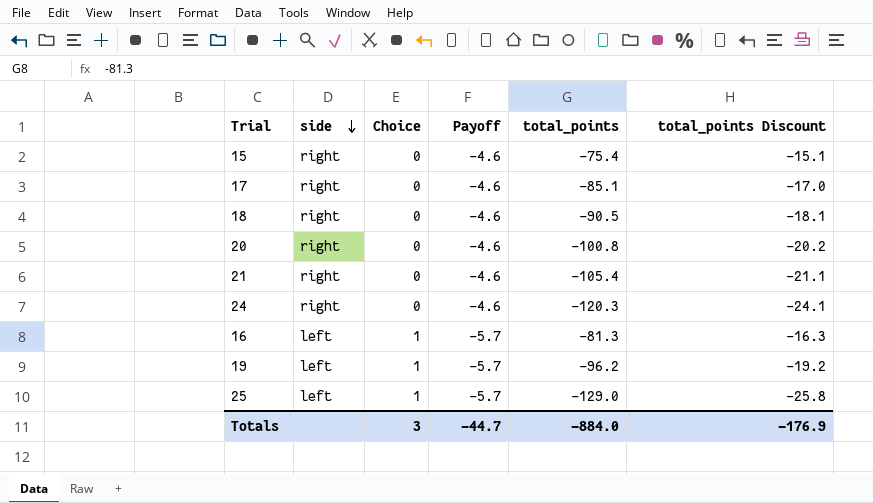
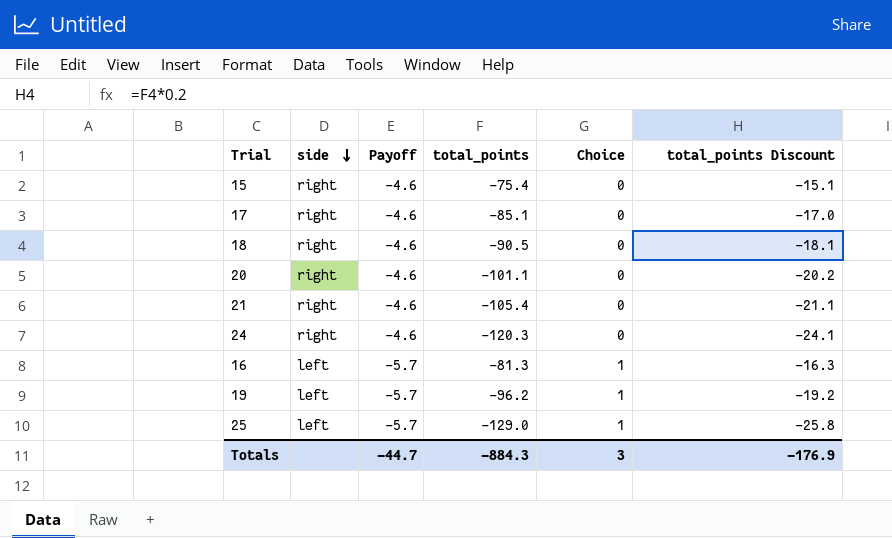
column Choice | position: 3 -> 5
20 | total_points: -100.8 -> -101.1
Totals | total_points: -884.0 -> -884.3

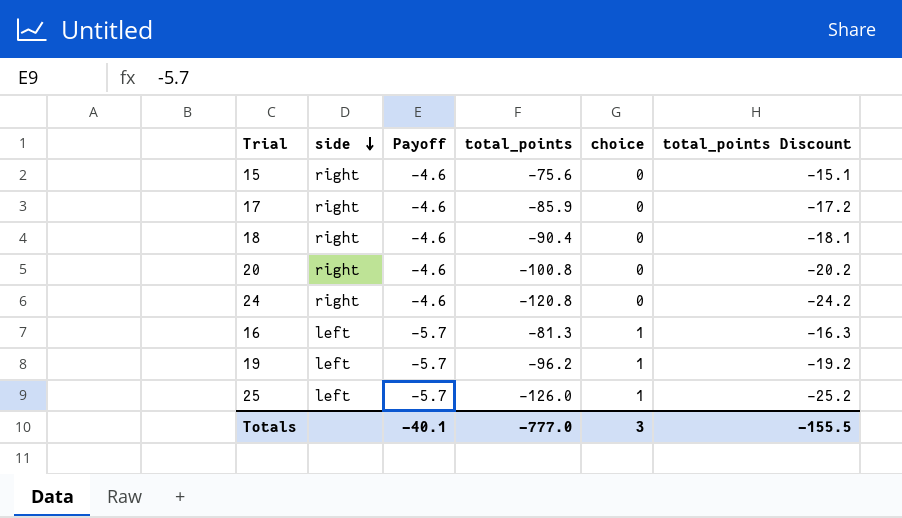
column name: Choice -> choice
row 21: right | -4.6 | -105.4 | 0 | -21.1 -> none
15 | total_points: -75.4 -> -75.6
17 | total_points: -85.1 -> -85.9
17 | total_points Discount: -17.0 -> -17.2
18 | total_points: -90.5 -> -90.4
20 | total_points: -101.1 -> -100.8
24 | total_points: -120.3 -> -120.8
24 | total_points Discount: -24.1 -> -24.2
25 | total_points: -129.0 -> -126.0
25 | total_points Discount: -25.8 -> -25.2
Totals | Payoff: -44.7 -> -40.1
Totals | total_points: -884.3 -> -777.0
Totals | total_points Discount: -176.9 -> -155.5

